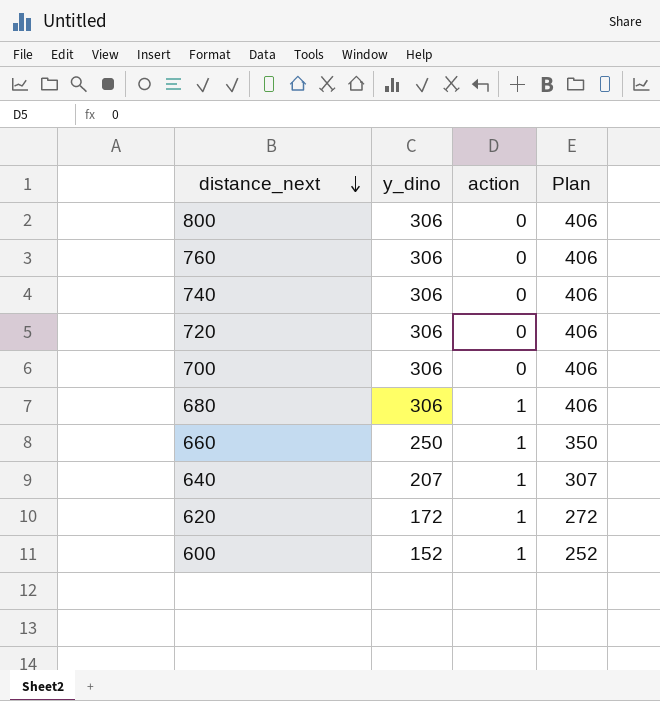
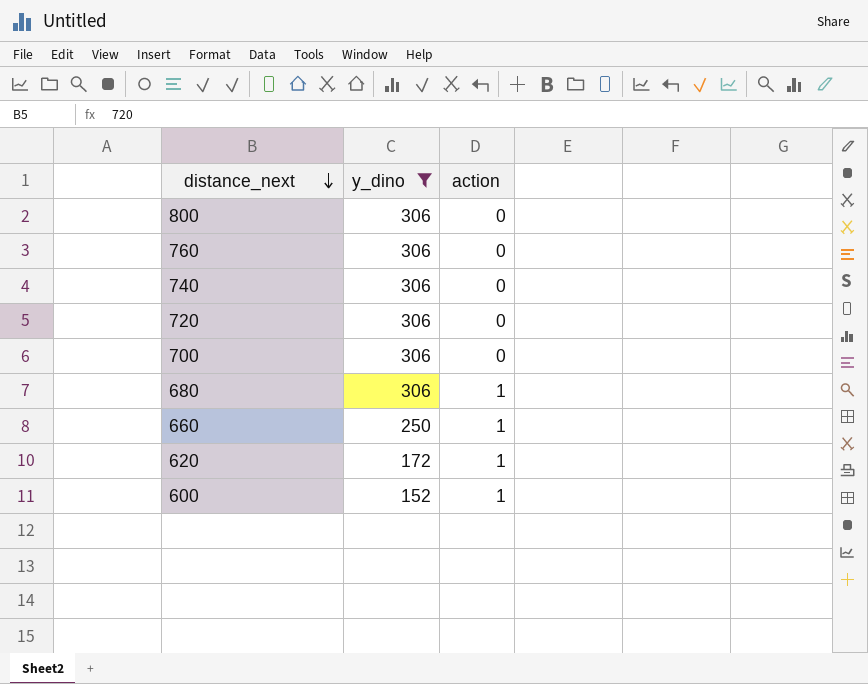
filter: none -> y_dino != 207
column Plan | formula: [y_dino] + 100 -> none

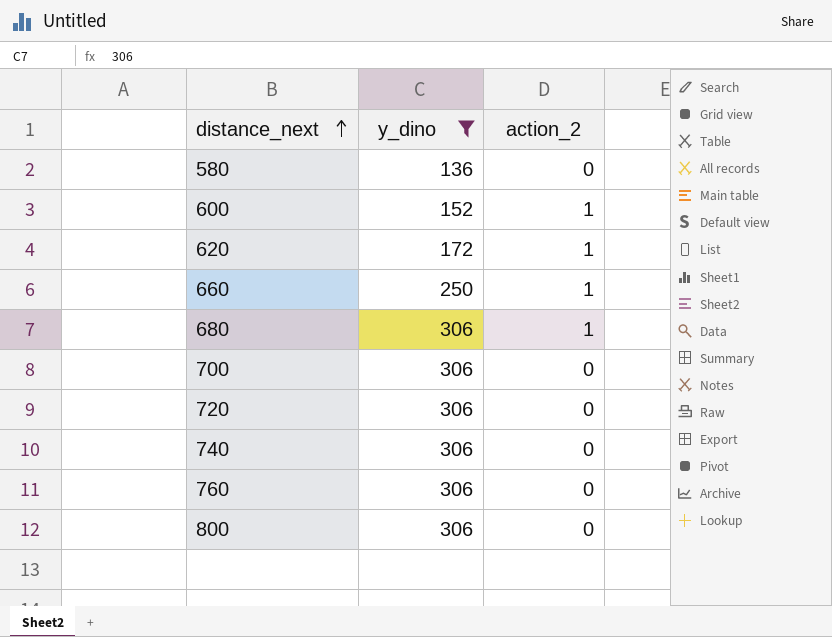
row order: distance_next descending -> distance_next ascending
column name: action -> action_2
row 580: none -> 136 | 0

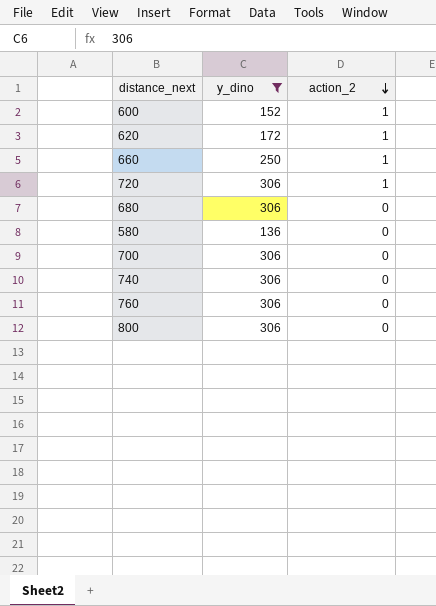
row order: distance_next ascending -> action_2 descending
720 | action_2: 0 -> 1
680 | action_2: 1 -> 0

